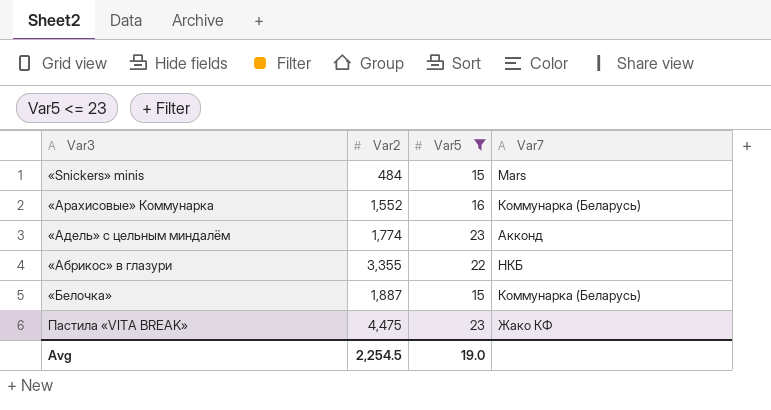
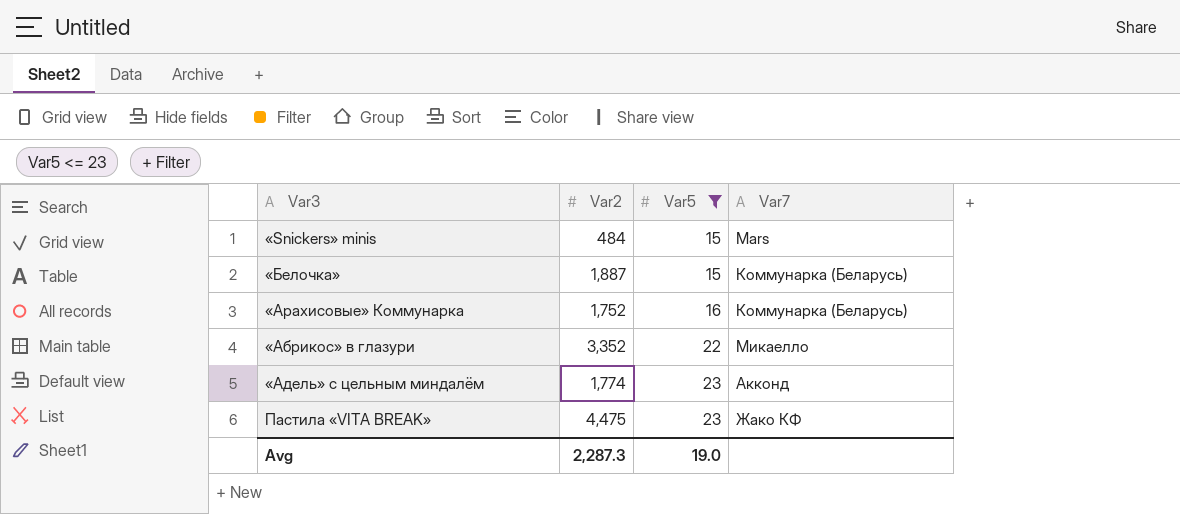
row order: none -> Var5 ascending
«Арахисовые» Коммунарка | Var2: 1,552 -> 1,752
«Абрикос» в глазури | Var2: 3,355 -> 3,352
«Абрикос» в глазури | Var7: НКБ -> Микаелло
Avg | Var2: 2,254.5 -> 2,287.3

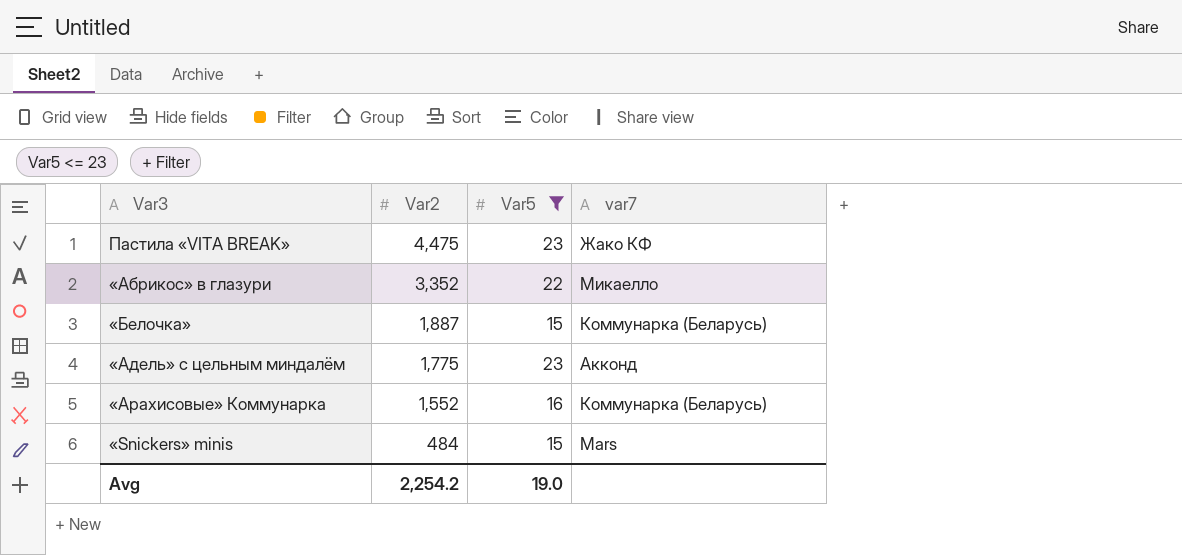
row order: Var5 ascending -> Var2 descending
column name: Var7 -> var7
«Адель» с цельным миндалём | Var2: 1,774 -> 1,775
«Арахисовые» Коммунарка | Var2: 1,752 -> 1,552
Avg | Var2: 2,287.3 -> 2,254.2

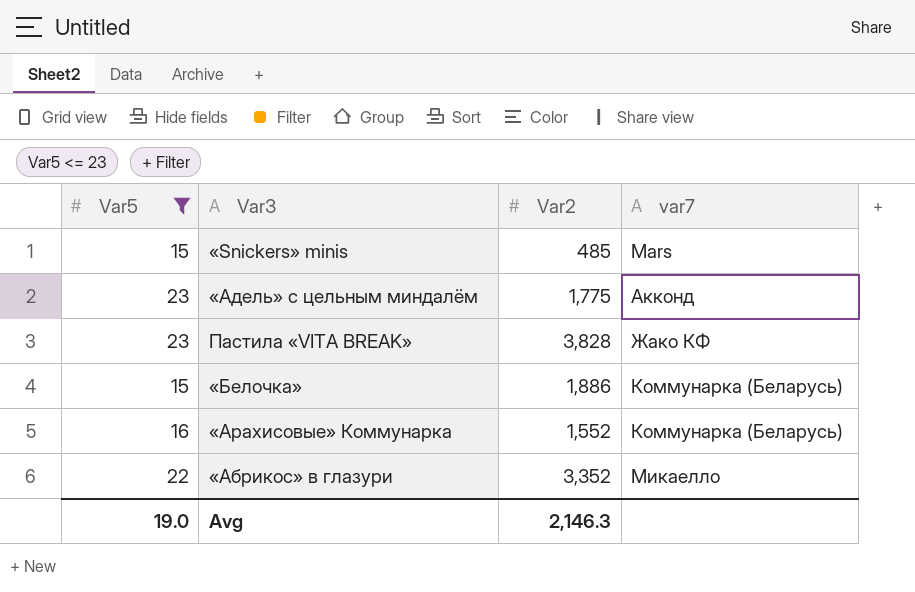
row order: Var2 descending -> var7 ascending
column Var5 | position: 3 -> 1
«Snickers» minis | Var2: 484 -> 485
Пастила «VITA BREAK» | Var2: 4,475 -> 3,828
«Белочка» | Var2: 1,887 -> 1,886
Avg | Var2: 2,254.2 -> 2,146.3

